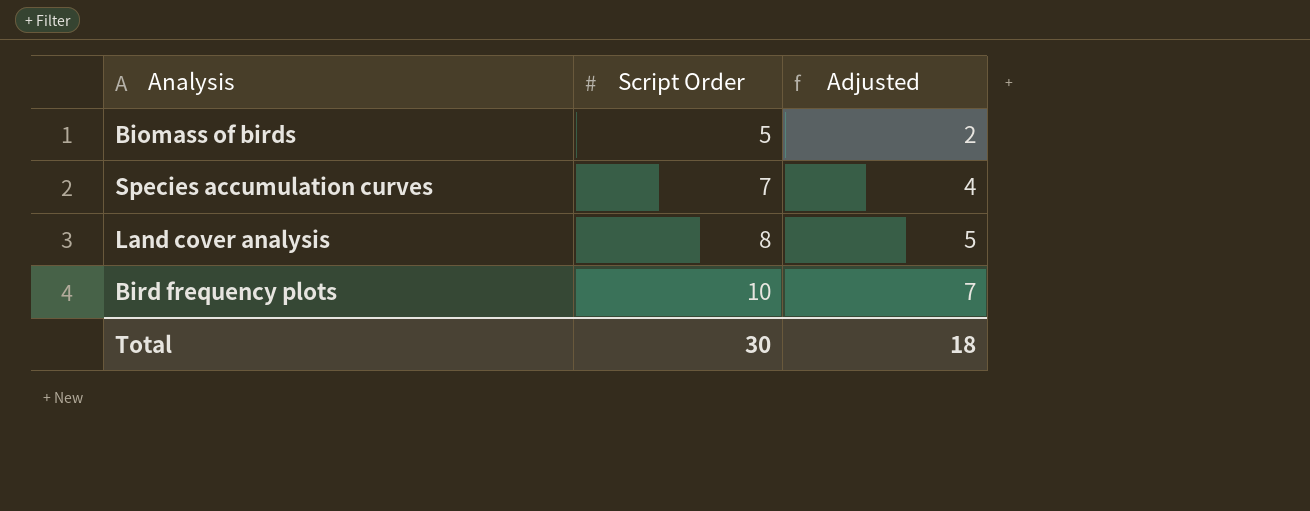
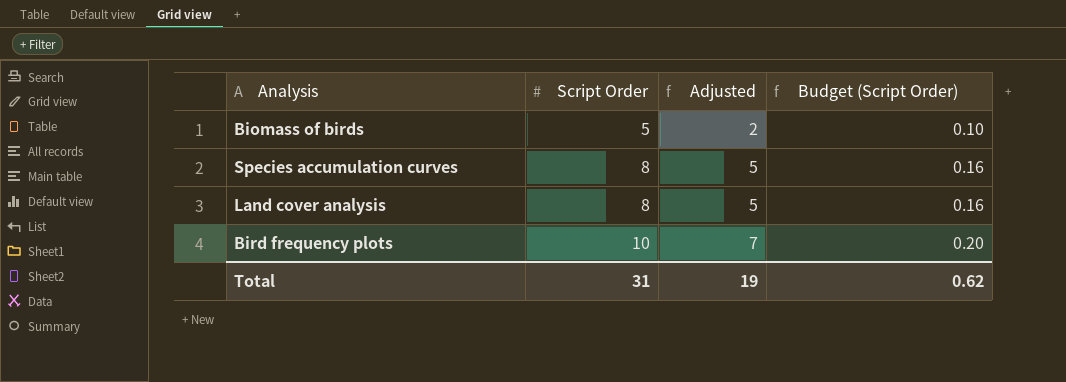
column Budget (Script Order) | formula: none -> [Script Order] * 0.02
Species accumulation curves | Script Order: 7 -> 8
Species accumulation curves | Adjusted: 4 -> 5
Total | Script Order: 30 -> 31
Total | Adjusted: 18 -> 19

